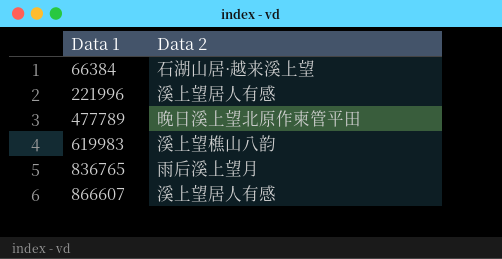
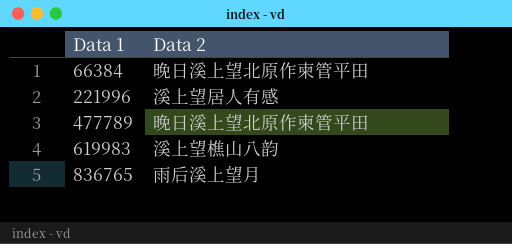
row 866607: 溪上望居人有感 -> none
66384 | Data 2: 石湖山居·越来溪上望 -> 晚日溪上望北原作柬管平田

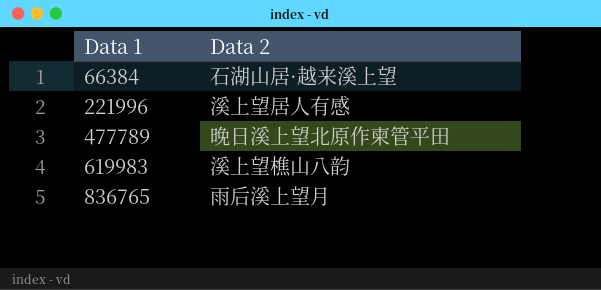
66384 | Data 2: 晚日溪上望北原作柬管平田 -> 石湖山居·越来溪上望

